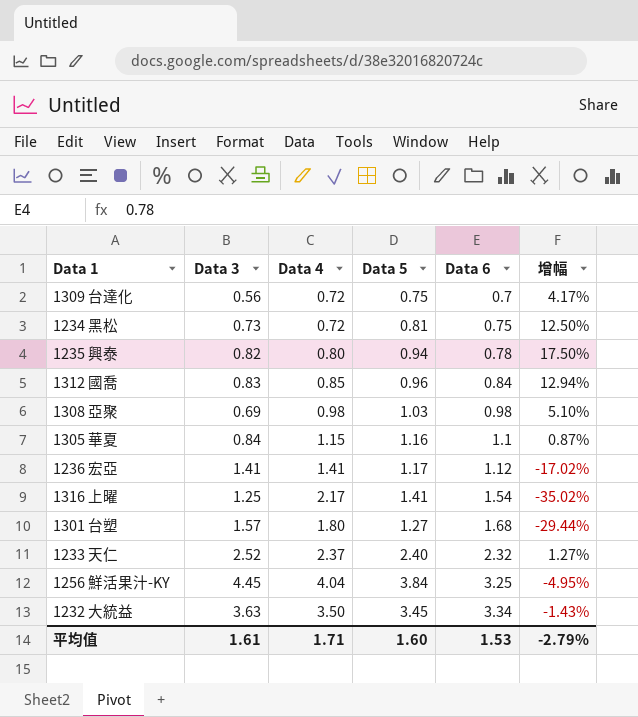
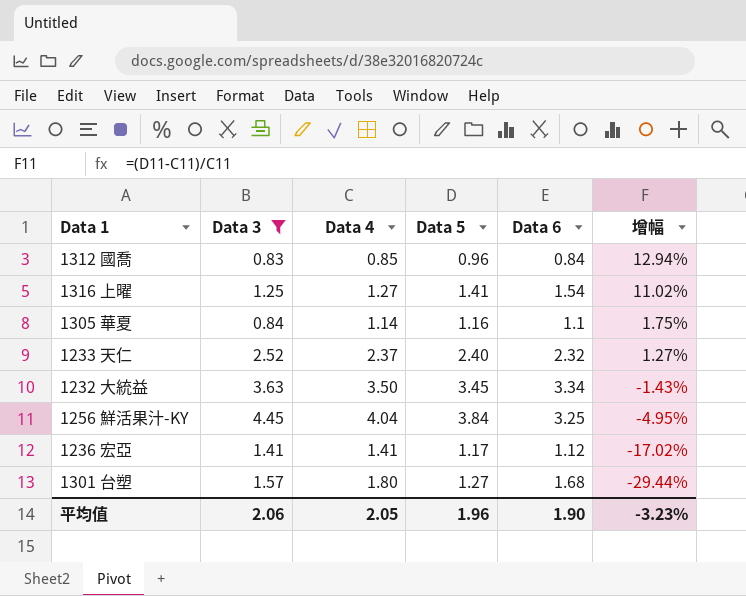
filter: none -> Data 3 >= 0.83
row order: Data 6 ascending -> 增幅 descending
1316 上曜 | Data 4: 2.17 -> 1.27
1316 上曜 | 增幅: -35.02% -> 11.02%
1305 華夏 | Data 4: 1.15 -> 1.14
1305 華夏 | 增幅: 0.87% -> 1.75%
平均值 | Data 3: 1.61 -> 2.06
平均值 | Data 4: 1.71 -> 2.05
平均值 | Data 5: 1.60 -> 1.96
平均值 | Data 6: 1.53 -> 1.90
平均值 | 增幅: -2.79% -> -3.23%

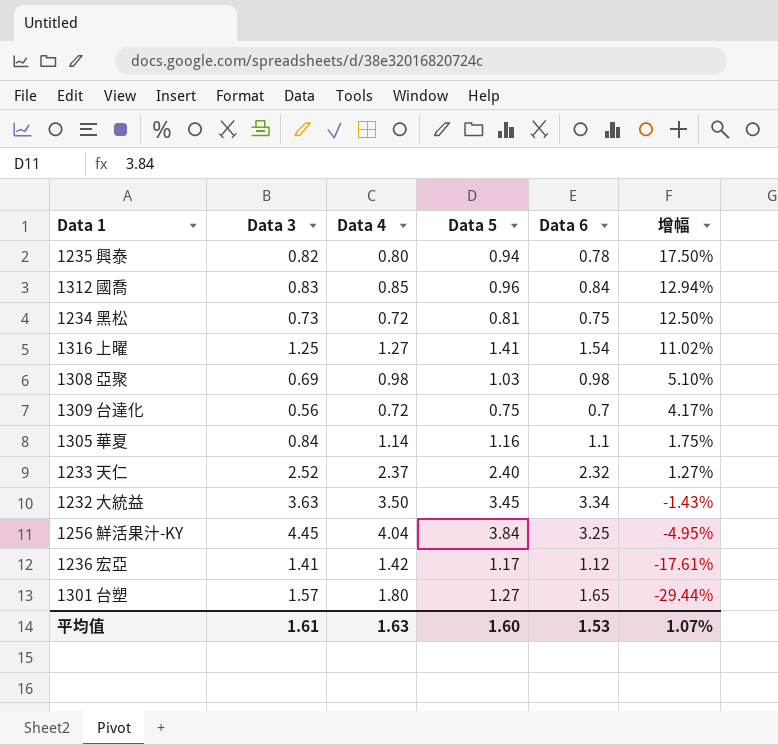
filter: Data 3 >= 0.83 -> none
1236 宏亞 | Data 4: 1.41 -> 1.42
1236 宏亞 | 增幅: -17.02% -> -17.61%
1301 台塑 | Data 6: 1.68 -> 1.65
平均值 | Data 3: 2.06 -> 1.61
平均值 | Data 4: 2.05 -> 1.63
平均值 | Data 5: 1.96 -> 1.60
平均值 | Data 6: 1.90 -> 1.53
平均值 | 增幅: -3.23% -> 1.07%

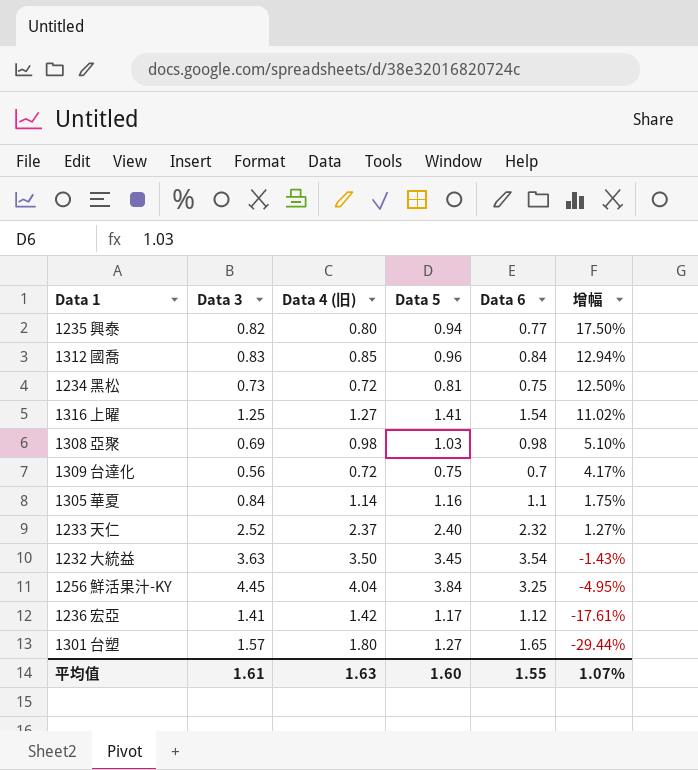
column name: Data 4 -> Data 4 (旧)
1235 興泰 | Data 6: 0.78 -> 0.77
1232 大統益 | Data 6: 3.34 -> 3.54
平均值 | Data 6: 1.53 -> 1.55

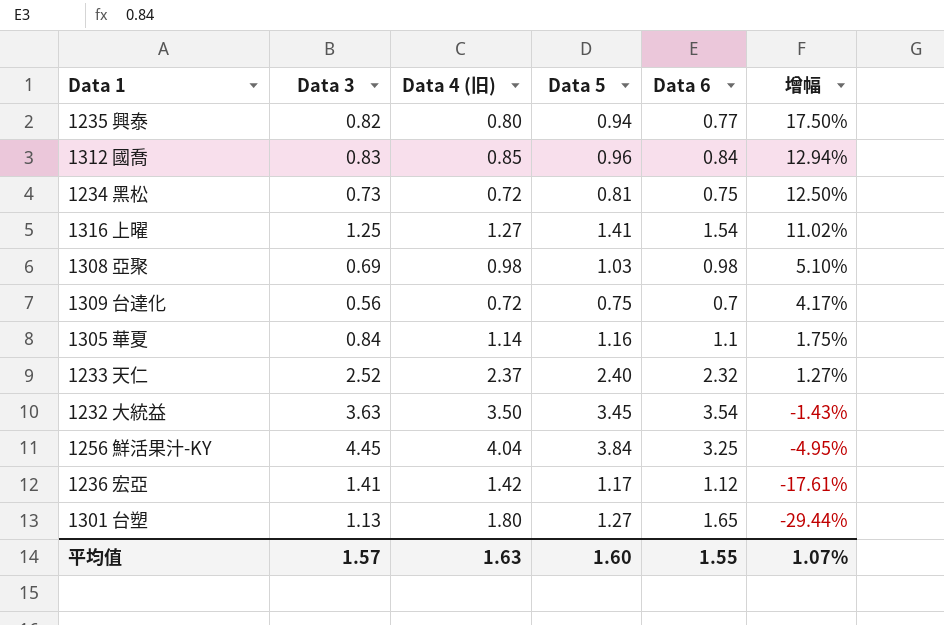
1301 台塑 | Data 3: 1.57 -> 1.13
平均值 | Data 3: 1.61 -> 1.57

